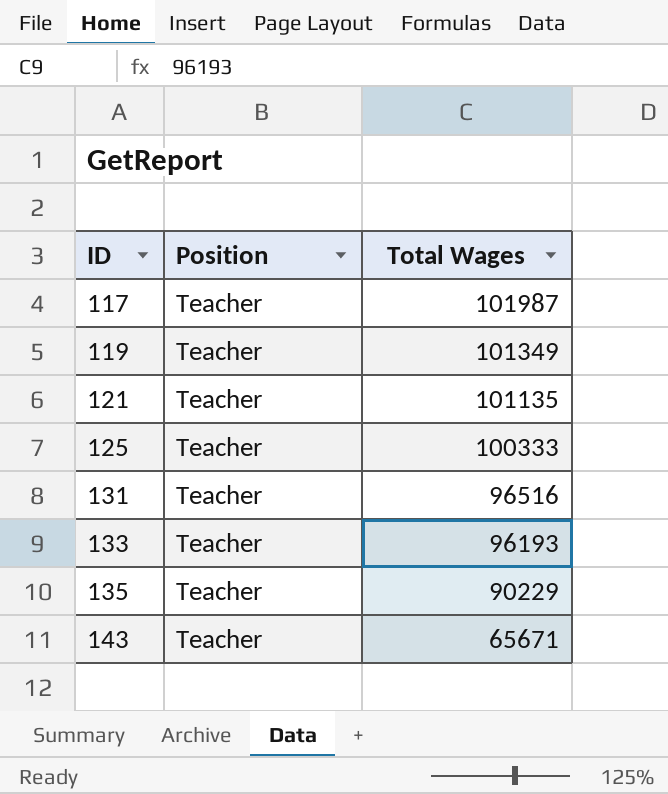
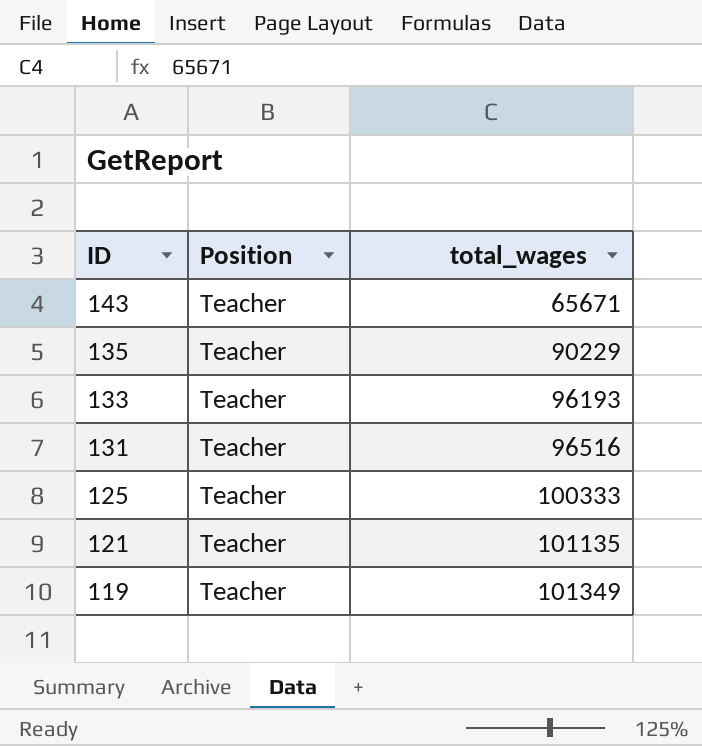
row order: ID ascending -> ID descending
column name: Total Wages -> total_wages
row 117: Teacher | 101987 -> none

